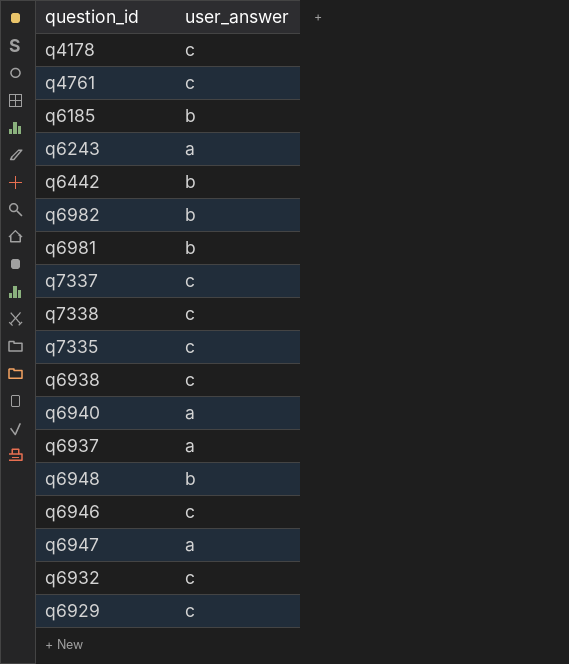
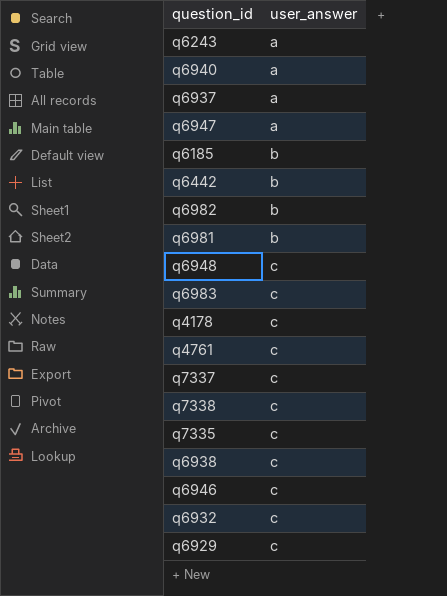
row order: none -> user_answer ascending
q6948 | user_answer: b -> c
row q6983: none -> c

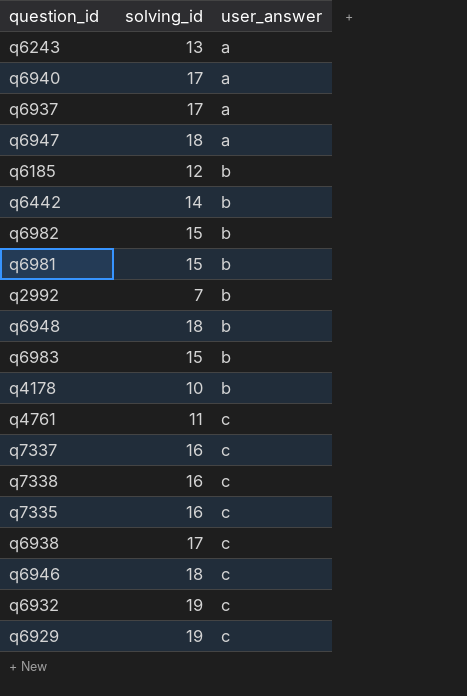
column solving_id | position: none -> 2
row q2992: none -> 7 | b
q6948 | user_answer: c -> b
q6983 | user_answer: c -> b
q4178 | user_answer: c -> b

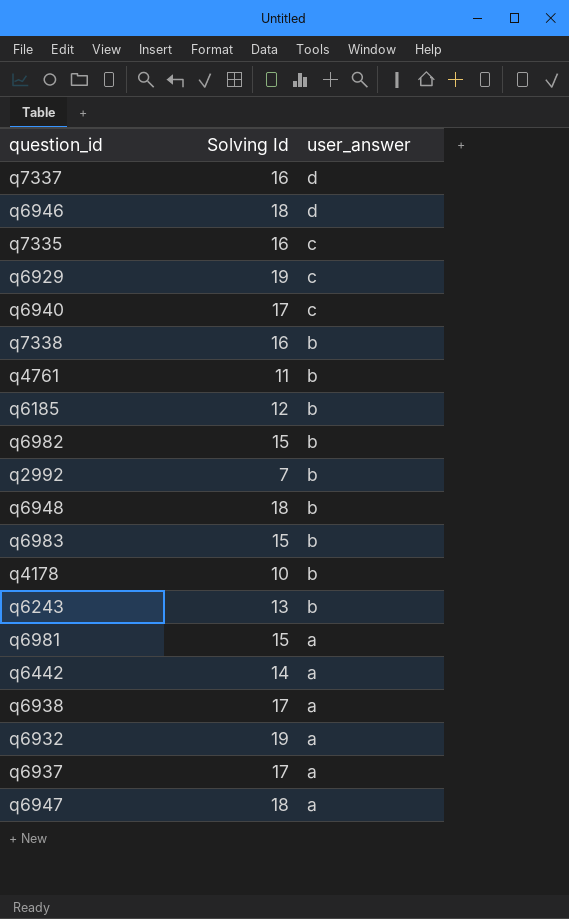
row order: user_answer ascending -> user_answer descending
column name: solving_id -> Solving Id
q7337 | user_answer: c -> d
q6946 | user_answer: c -> d
q6940 | user_answer: a -> c
q7338 | user_answer: c -> b
q4761 | user_answer: c -> b
q6243 | user_answer: a -> b
q6981 | user_answer: b -> a
q6442 | user_answer: b -> a
q6938 | user_answer: c -> a
q6932 | user_answer: c -> a

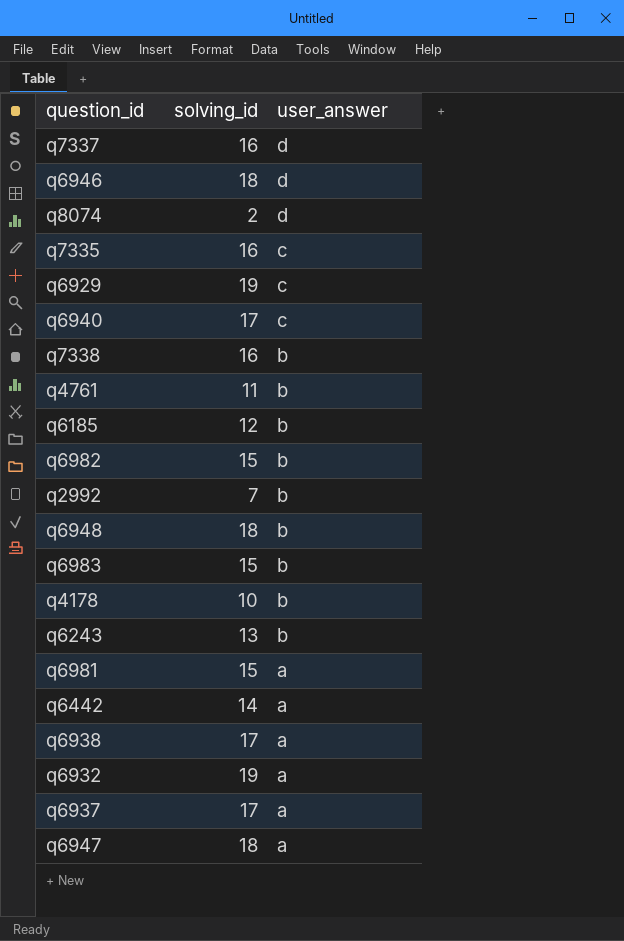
column name: Solving Id -> solving_id
row q8074: none -> 2 | d

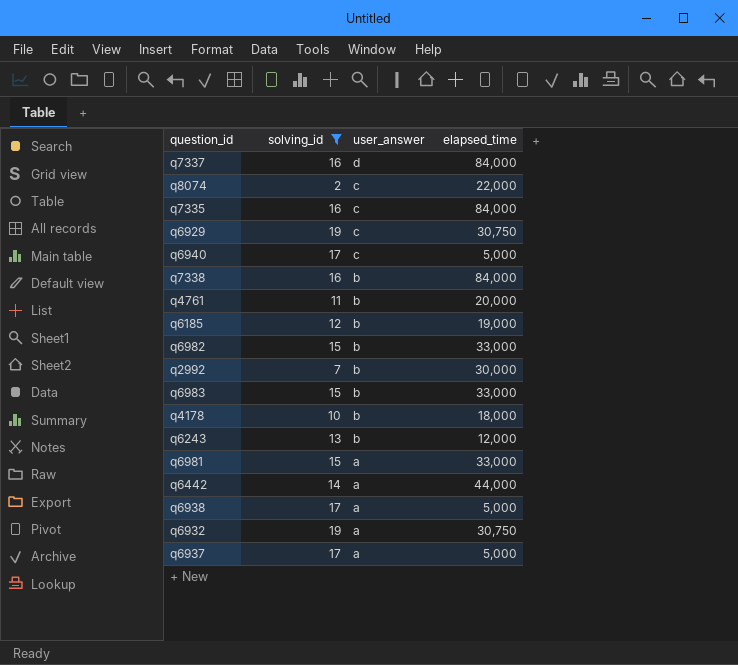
filter: none -> solving_id != 18
column elapsed_time | position: none -> 4
q8074 | user_answer: d -> c

